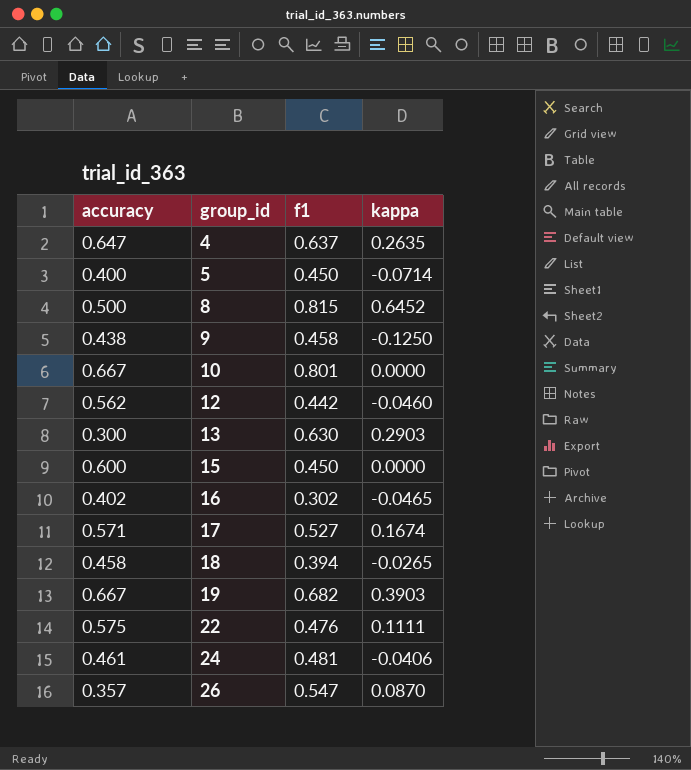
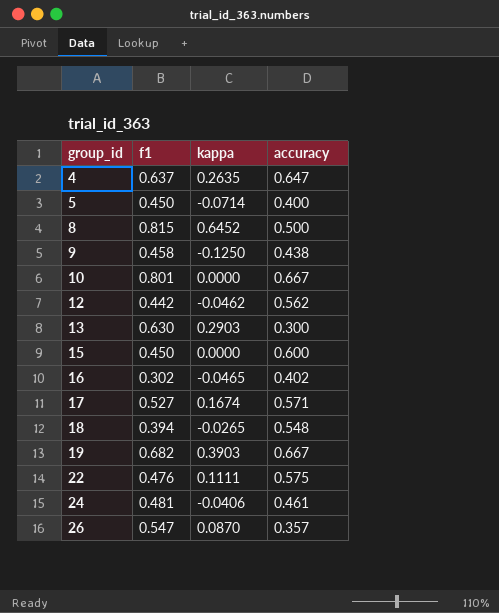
column accuracy | position: 1 -> 4
12 | kappa: -0.0460 -> -0.0462
18 | accuracy: 0.458 -> 0.548

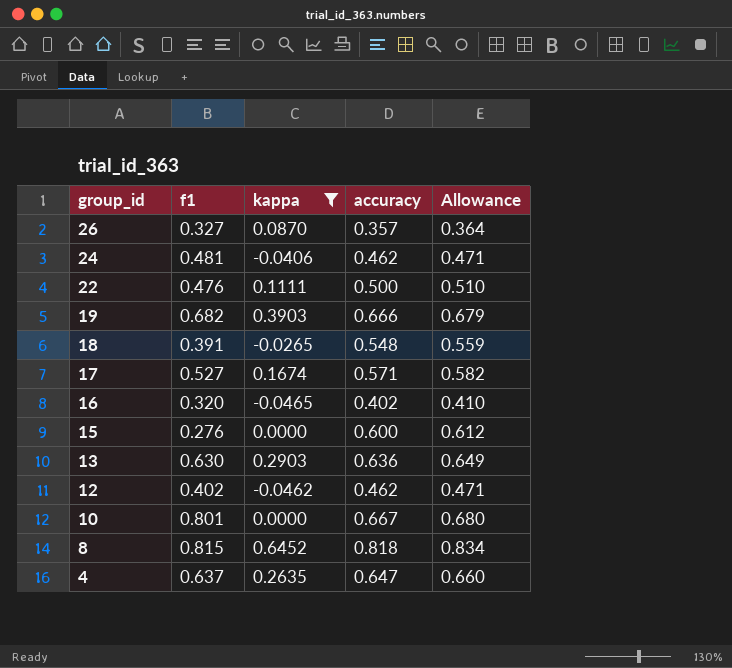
filter: none -> kappa >= -0.0465
row order: group_id ascending -> group_id descending
column Allowance | formula: none -> [accuracy] * 1.02
26 | f1: 0.547 -> 0.327
24 | accuracy: 0.461 -> 0.462
22 | accuracy: 0.575 -> 0.500
19 | accuracy: 0.667 -> 0.666
18 | f1: 0.394 -> 0.391
16 | f1: 0.302 -> 0.320
15 | f1: 0.450 -> 0.276
13 | accuracy: 0.300 -> 0.636
12 | f1: 0.442 -> 0.402
12 | accuracy: 0.562 -> 0.462
8 | accuracy: 0.500 -> 0.818

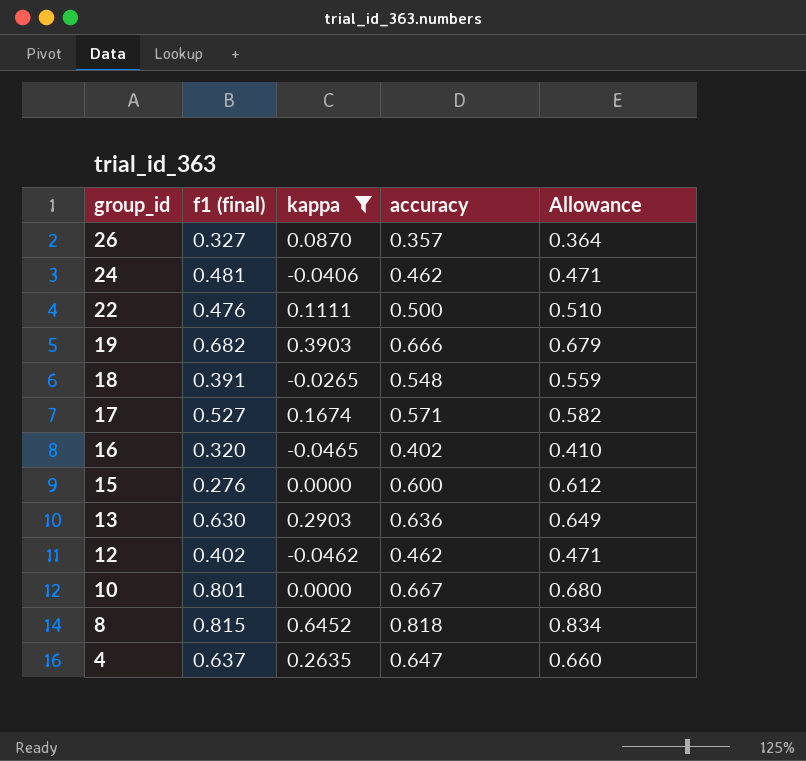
column name: f1 -> f1 (final)

